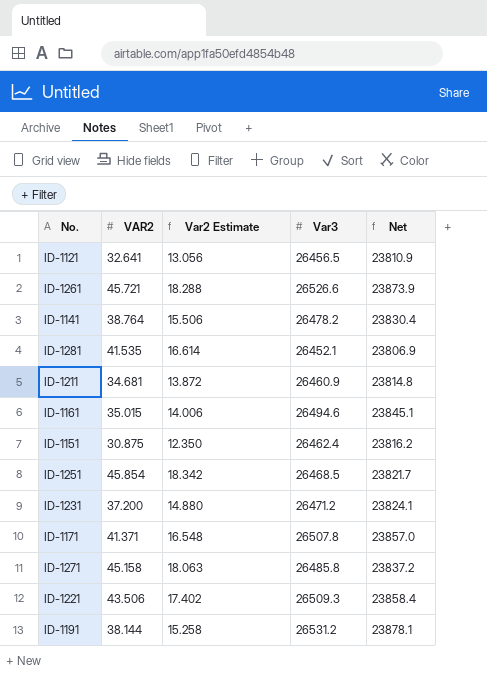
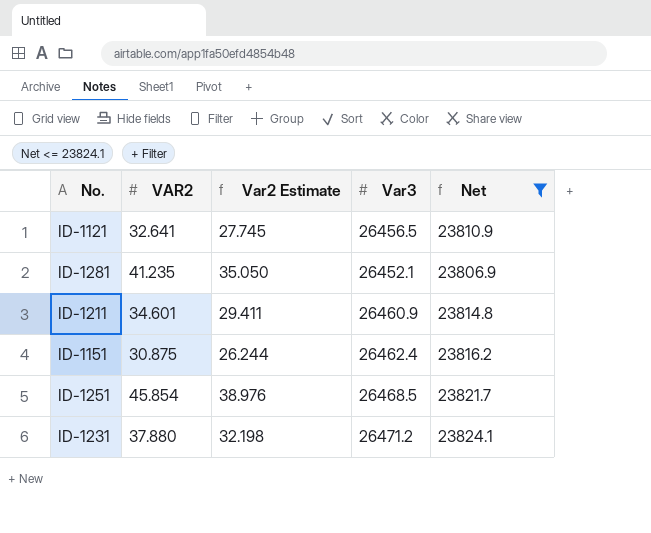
filter: none -> Net <= 23824.1
column Var2 Estimate | formula: [VAR2] * 0.4 -> [VAR2] * 0.85
ID-1281 | VAR2: 41.535 -> 41.235
ID-1211 | VAR2: 34.681 -> 34.601
ID-1231 | VAR2: 37.200 -> 37.880

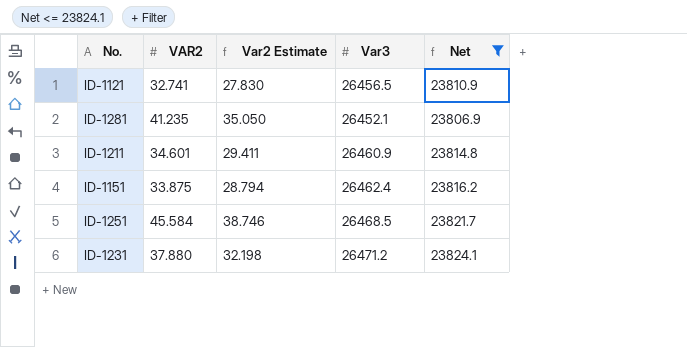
ID-1121 | VAR2: 32.641 -> 32.741
ID-1121 | Var2 Estimate: 27.745 -> 27.830
ID-1151 | VAR2: 30.875 -> 33.875
ID-1151 | Var2 Estimate: 26.244 -> 28.794
ID-1251 | VAR2: 45.854 -> 45.584
ID-1251 | Var2 Estimate: 38.976 -> 38.746

